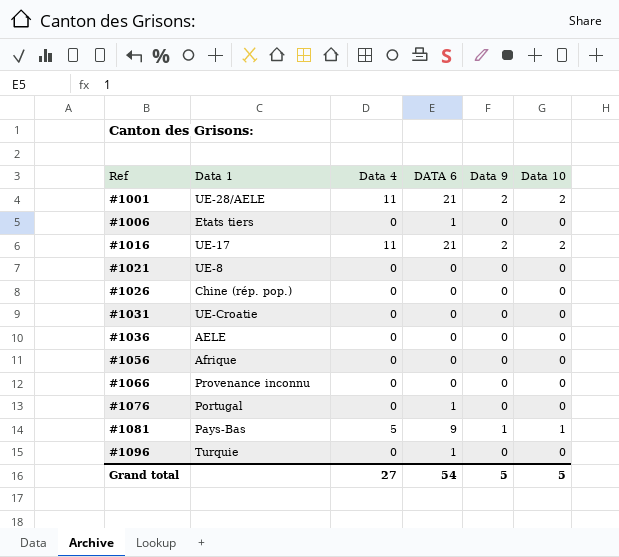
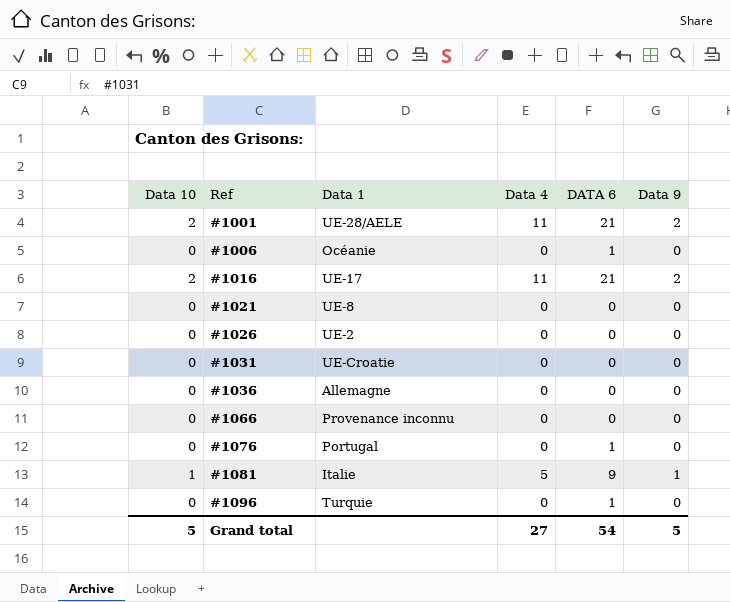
column Data 10 | position: 6 -> 1
row #1056: Afrique | 0 | 0 | 0 | 0 -> none
#1006 | Data 1: Etats tiers -> Océanie
#1026 | Data 1: Chine (rép. pop.) -> UE-2
#1036 | Data 1: AELE -> Allemagne
#1081 | Data 1: Pays-Bas -> Italie

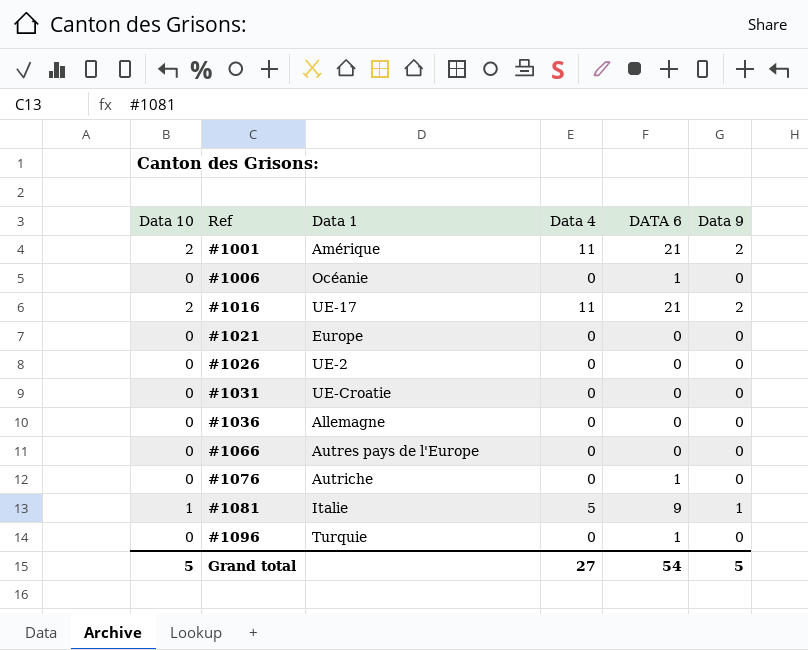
#1001 | Data 1: UE-28/AELE -> Amérique
#1021 | Data 1: UE-8 -> Europe
#1066 | Data 1: Provenance inconnu -> Autres pays de l'Europe
#1076 | Data 1: Portugal -> Autriche

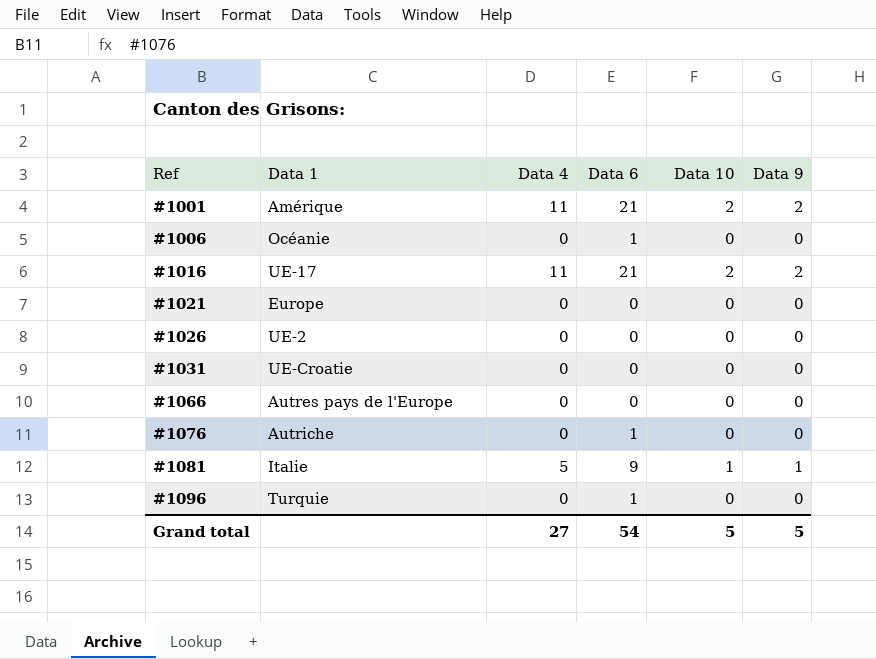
column name: DATA 6 -> Data 6
column Data 10 | position: 1 -> 5
row #1036: 0 | Allemagne | 0 | 0 | 0 -> none

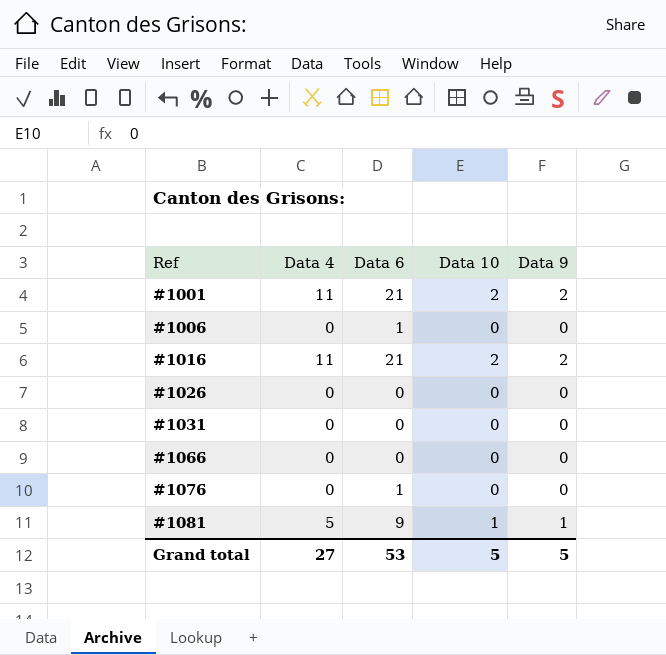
column Data 1 | position: 2 -> none
row #1021: Europe | 0 | 0 | 0 | 0 -> none
row #1096: Turquie | 0 | 1 | 0 | 0 -> none
Grand total | Data 6: 54 -> 53

